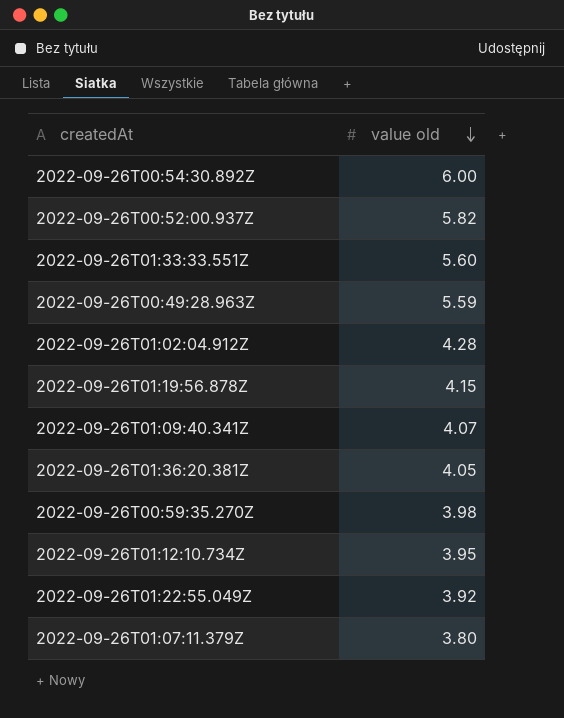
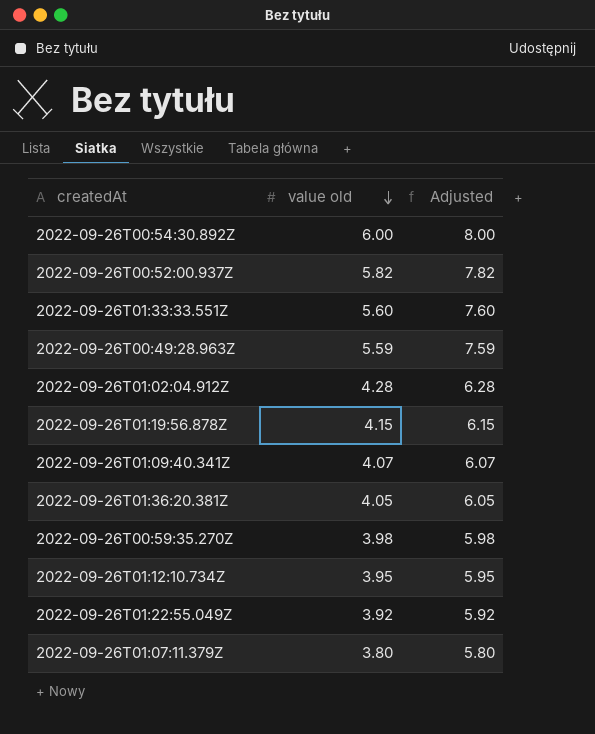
column Adjusted | formula: none -> [value old] + 2

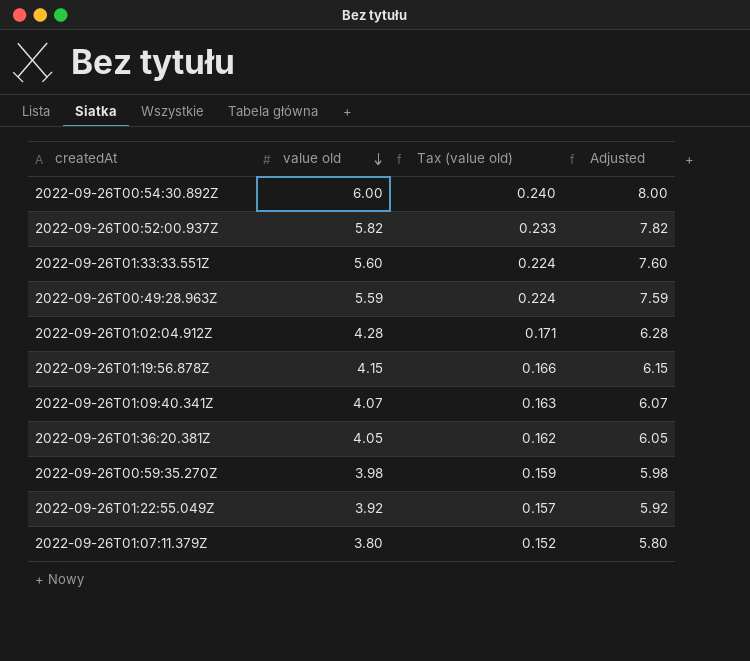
column Tax (value old) | formula: none -> [value old] * 0.04
row 2022-09-26T01:12:10.734Z: 3.95 | 5.95 -> none

